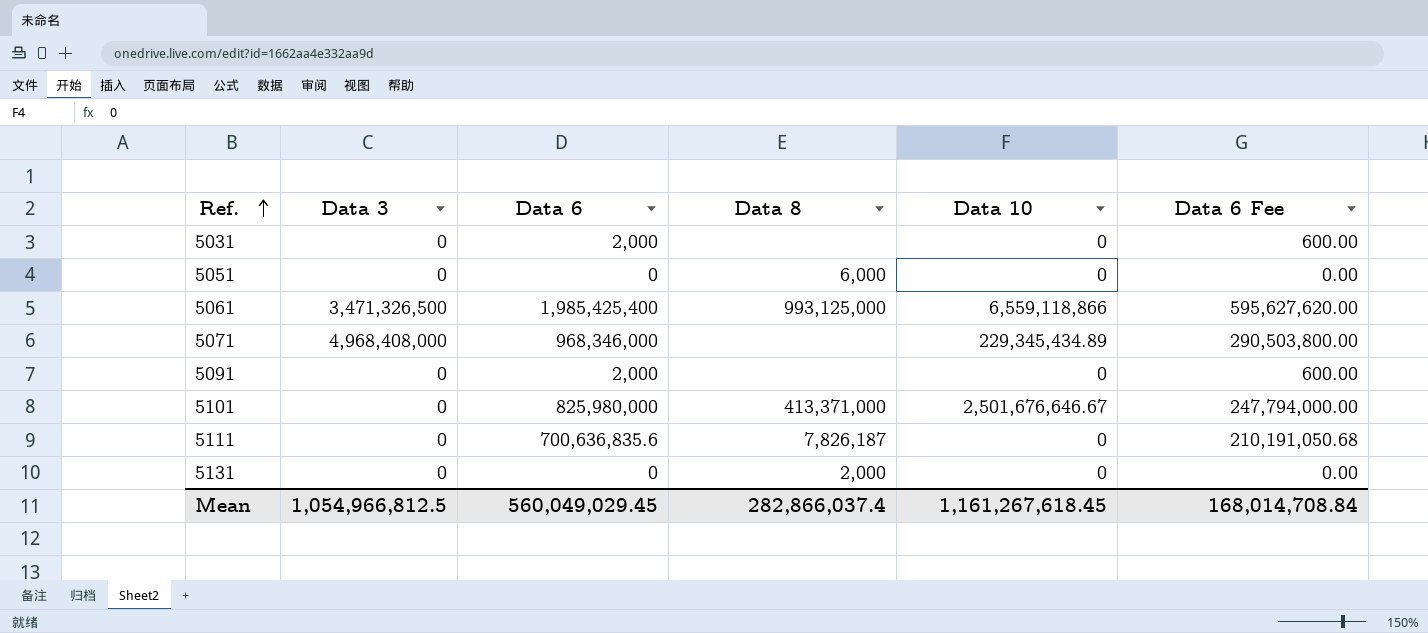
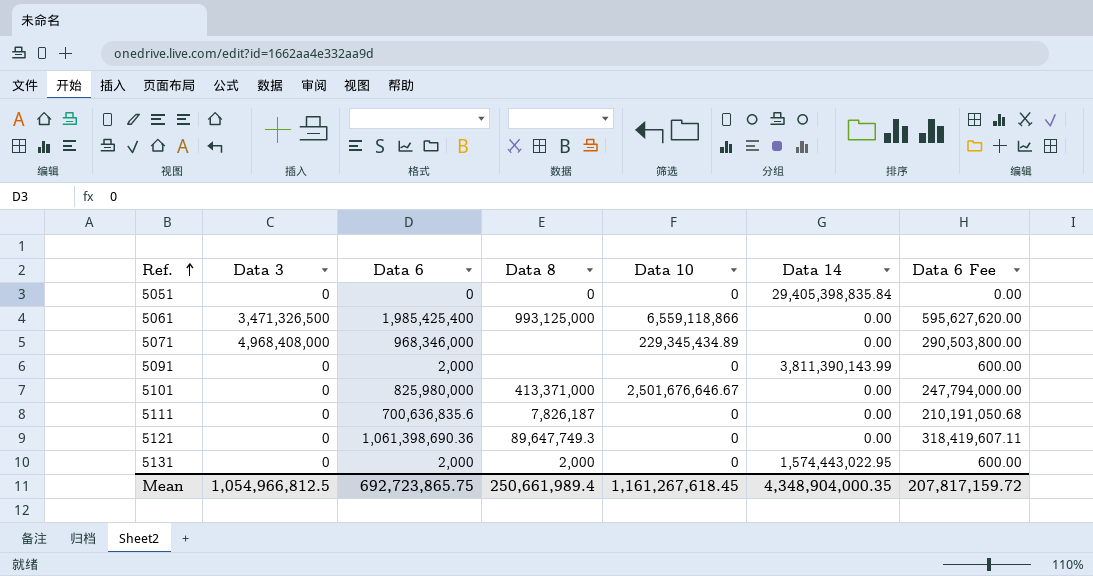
column Data 14 | position: none -> 6
row 5031: 0 | 2,000 | none | 0 | 600.00 -> none
5051 | Data 8: 6,000 -> 0
row 5121: none -> 0 | 1,061,398,690.36 | 89,647,749.3 | 0 | 0.00 | 318,419,607.11
5131 | Data 6: 0 -> 2,000
5131 | Data 6 Fee: 0.00 -> 600.00
Mean | Data 6: 560,049,029.45 -> 692,723,865.75
Mean | Data 8: 282,866,037.4 -> 250,661,989.4
Mean | Data 6 Fee: 168,014,708.84 -> 207,817,159.72

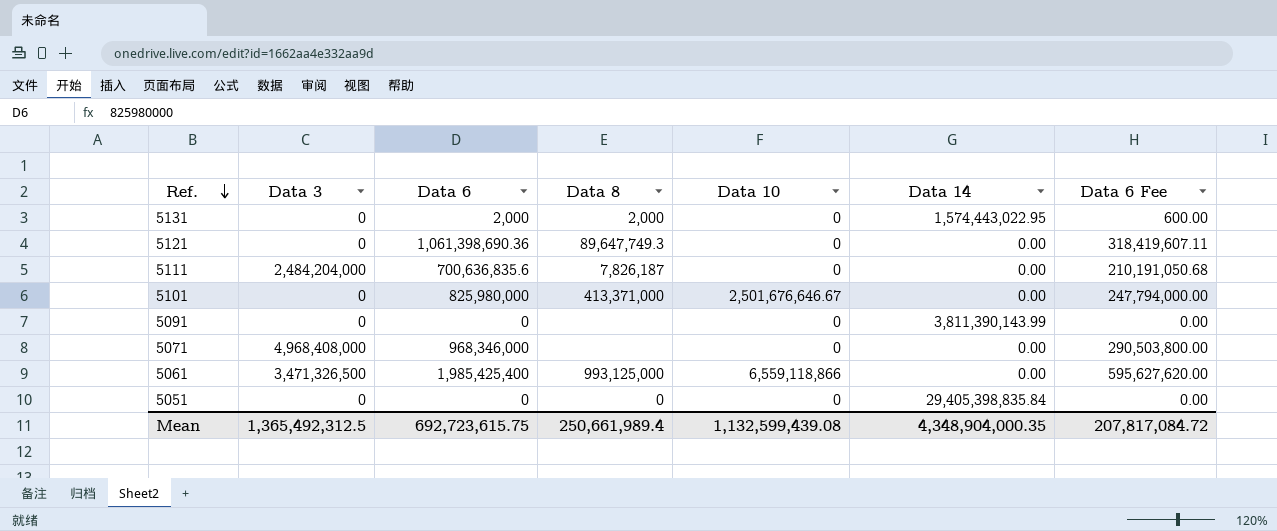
row order: Ref. ascending -> Ref. descending
5111 | Data 3: 0 -> 2,484,204,000
5091 | Data 6: 2,000 -> 0
5091 | Data 6 Fee: 600.00 -> 0.00
5071 | Data 10: 229,345,434.89 -> 0
Mean | Data 3: 1,054,966,812.5 -> 1,365,492,312.5
Mean | Data 6: 692,723,865.75 -> 692,723,615.75
Mean | Data 10: 1,161,267,618.45 -> 1,132,599,439.08
Mean | Data 6 Fee: 207,817,159.72 -> 207,817,084.72

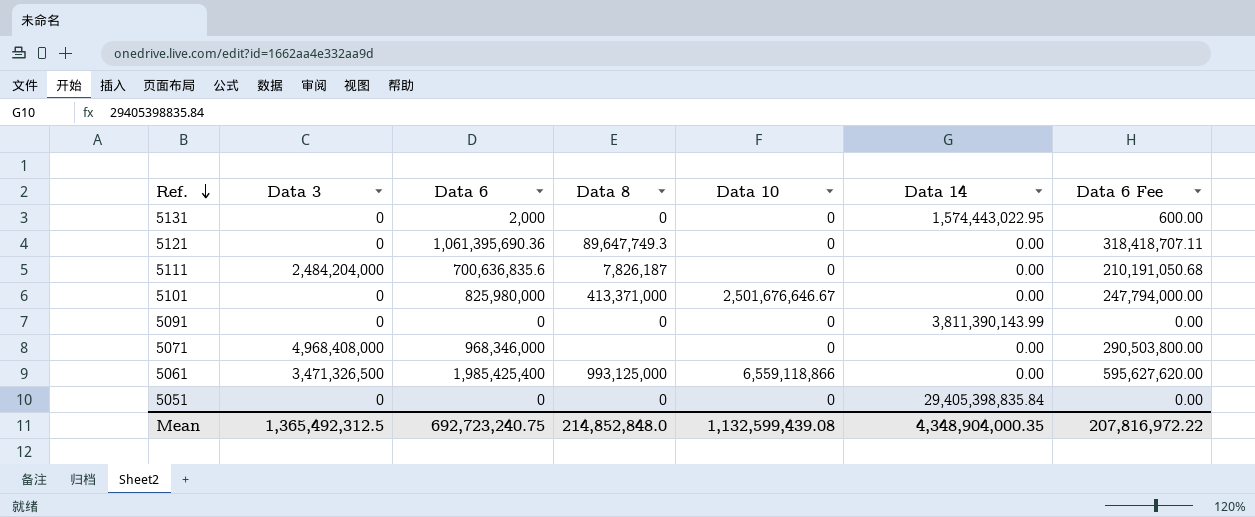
5131 | Data 8: 2,000 -> 0
5121 | Data 6: 1,061,398,690.36 -> 1,061,395,690.36
5121 | Data 6 Fee: 318,419,607.11 -> 318,418,707.11
5091 | Data 8: none -> 0
Mean | Data 6: 692,723,615.75 -> 692,723,240.75
Mean | Data 8: 250,661,989.4 -> 214,852,848.0
Mean | Data 6 Fee: 207,817,084.72 -> 207,816,972.22

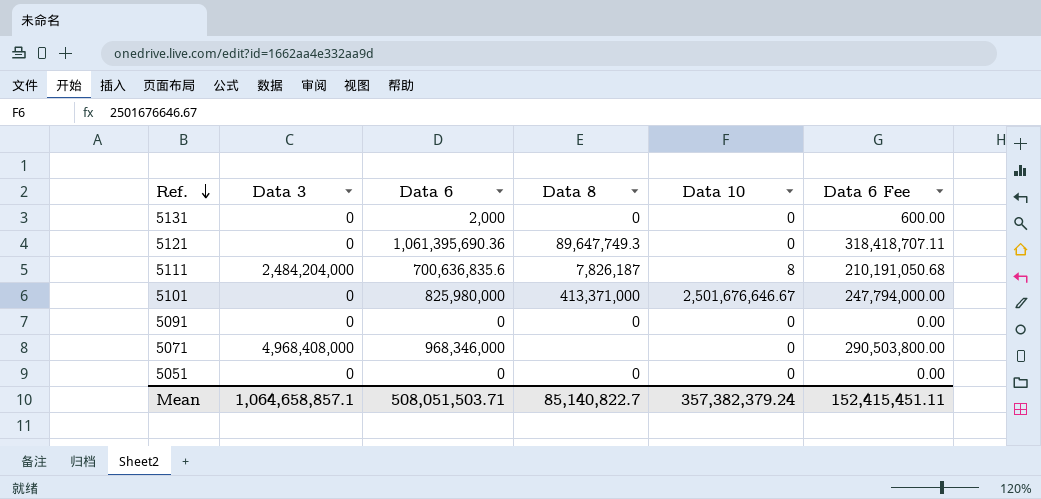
column Data 14 | position: 6 -> none
row 5061: 3,471,326,500 | 1,985,425,400 | 993,125,000 | 6,559,118,866 | 0.00 | 595,627,620.00 -> none
5111 | Data 10: 0 -> 8
Mean | Data 3: 1,365,492,312.5 -> 1,064,658,857.1
Mean | Data 6: 692,723,240.75 -> 508,051,503.71
Mean | Data 8: 214,852,848.0 -> 85,140,822.7
Mean | Data 10: 1,132,599,439.08 -> 357,382,379.24
Mean | Data 6 Fee: 207,816,972.22 -> 152,415,451.11

